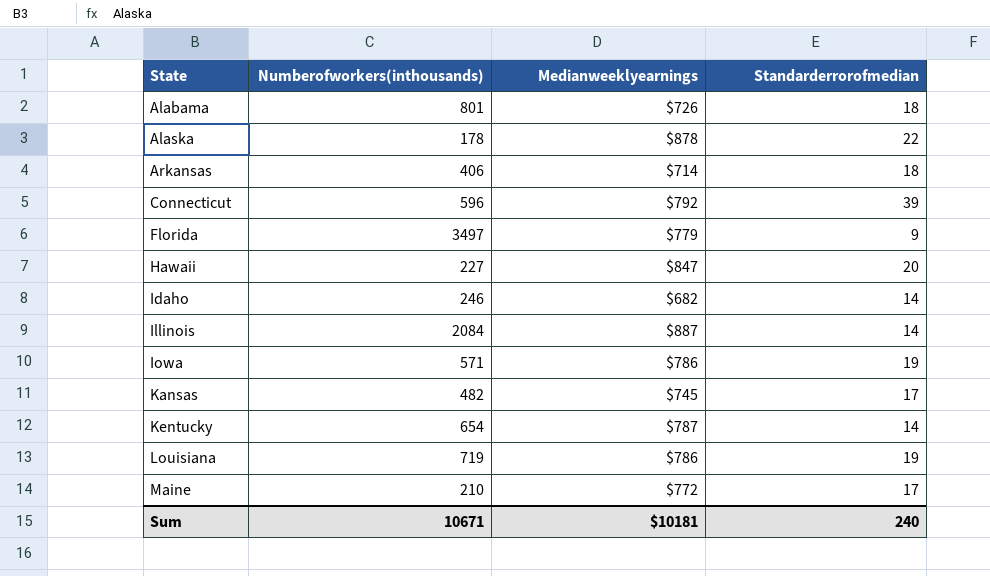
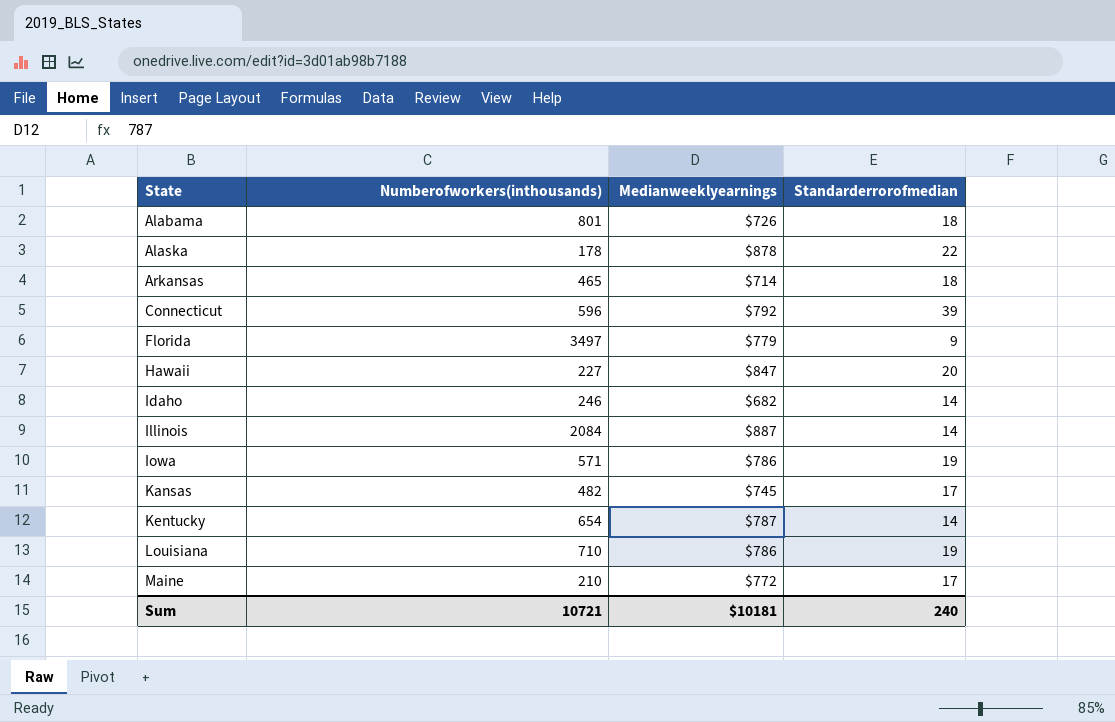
Arkansas | Numberofworkers(inthousands): 406 -> 465
Louisiana | Numberofworkers(inthousands): 719 -> 710
Sum | Numberofworkers(inthousands): 10671 -> 10721

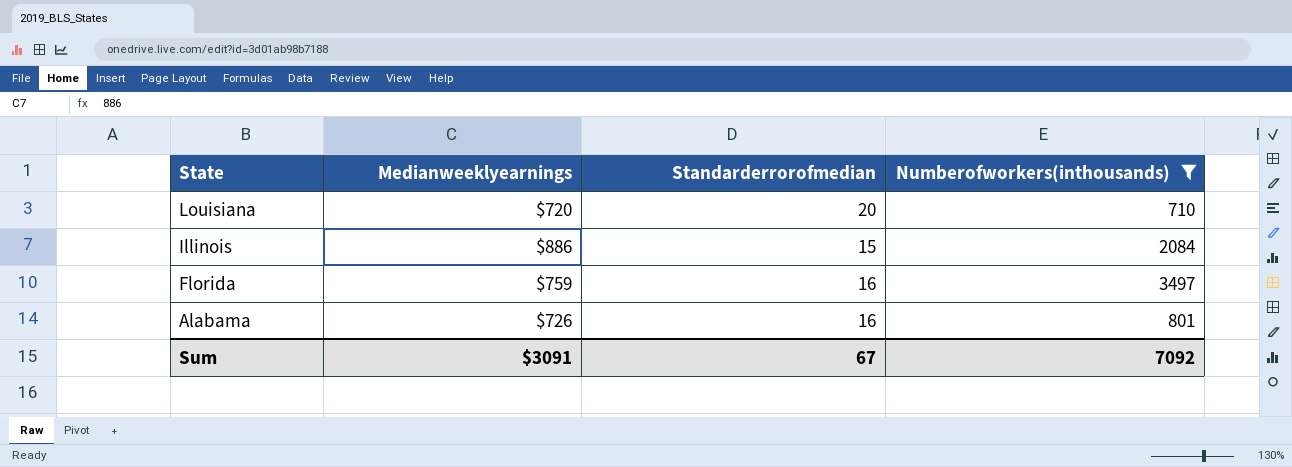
filter: none -> Numberofworkers(inthousands) >= 710
row order: State ascending -> State descending
column Numberofworkers(inthousands) | position: 2 -> 4
Louisiana | Medianweeklyearnings: $786 -> $720
Louisiana | Standarderrorofmedian: 19 -> 20
Illinois | Medianweeklyearnings: $887 -> $886
Illinois | Standarderrorofmedian: 14 -> 15
Florida | Medianweeklyearnings: $779 -> $759
Florida | Standarderrorofmedian: 9 -> 16
Alabama | Standarderrorofmedian: 18 -> 16
Sum | Medianweeklyearnings: $10181 -> $3091
Sum | Standarderrorofmedian: 240 -> 67
Sum | Numberofworkers(inthousands): 10721 -> 7092

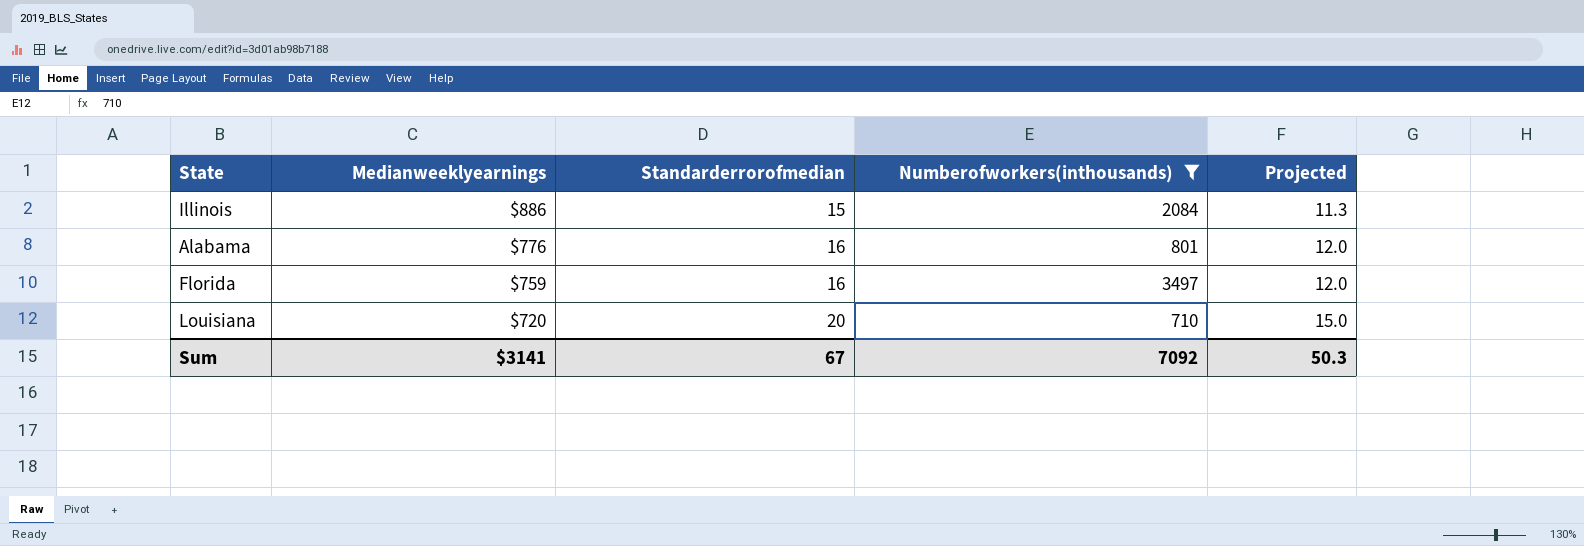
row order: State descending -> Medianweeklyearnings descending
column Projected | formula: none -> [Standarderrorofmedian] * 0.75
Alabama | Medianweeklyearnings: $726 -> $776
Sum | Medianweeklyearnings: $3091 -> $3141

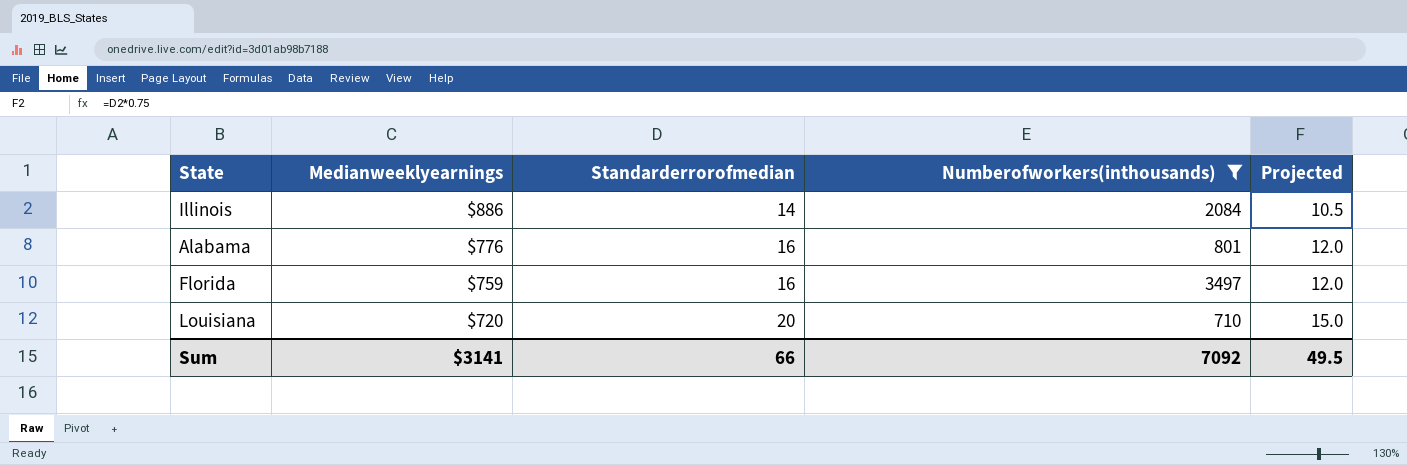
Illinois | Standarderrorofmedian: 15 -> 14
Illinois | Projected: 11.3 -> 10.5
Sum | Standarderrorofmedian: 67 -> 66
Sum | Projected: 50.3 -> 49.5

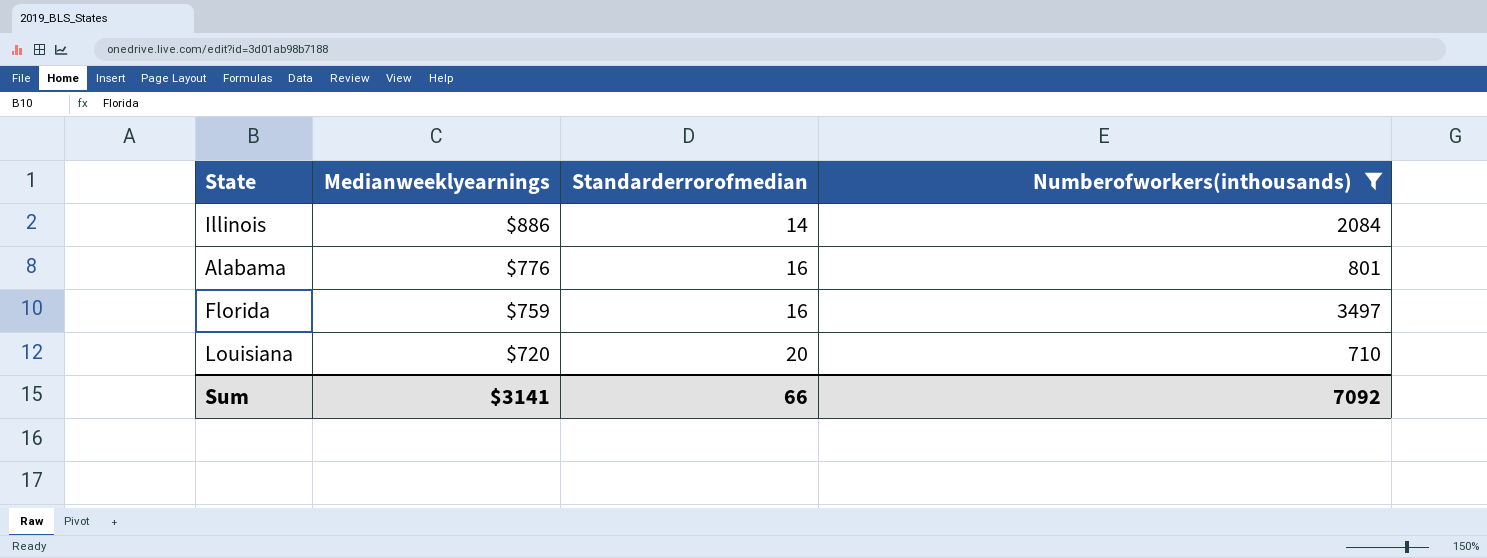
column Projected | formula: [Standarderrorofmedian] * 0.75 -> none

